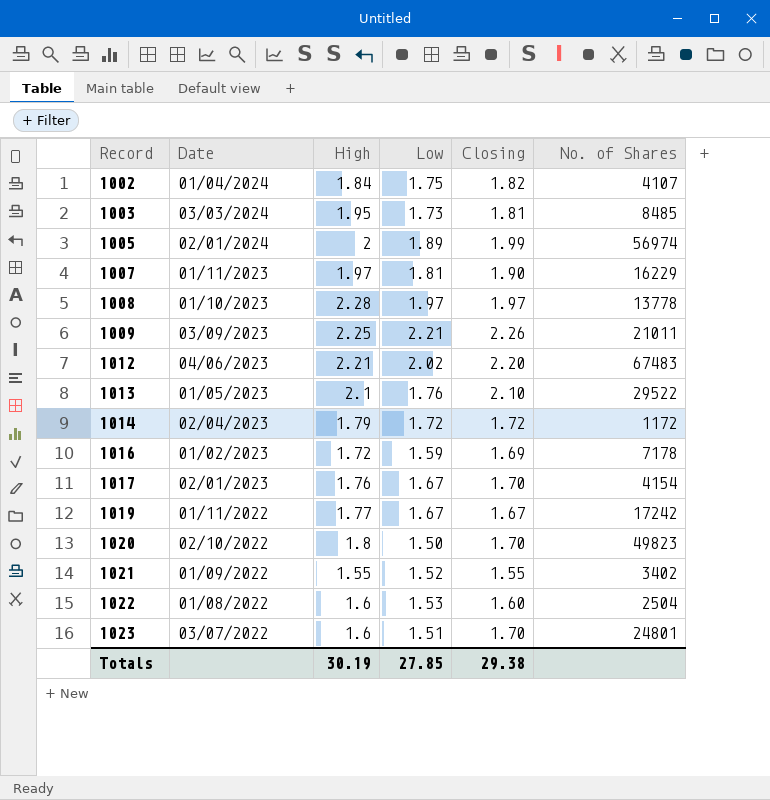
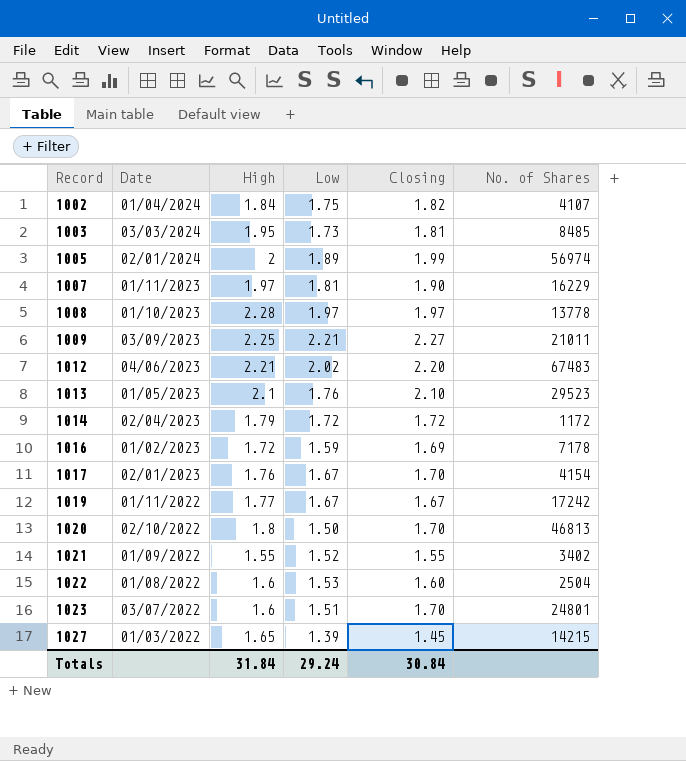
1009 | Closing: 2.26 -> 2.27
1013 | No. of Shares: 29522 -> 29523
1020 | No. of Shares: 49823 -> 46813
row 1027: none -> 01/03/2022 | 1.65 | 1.39 | 1.45 | 14215
Totals | High: 30.19 -> 31.84
Totals | Low: 27.85 -> 29.24
Totals | Closing: 29.38 -> 30.84

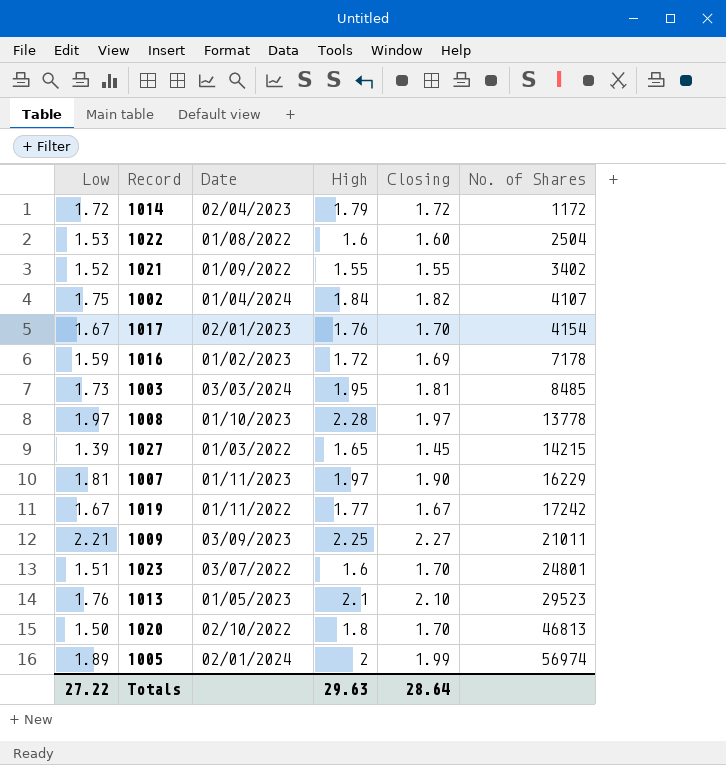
row order: Record ascending -> No. of Shares ascending
column Low | position: 4 -> 1
row 1012: 04/06/2023 | 2.21 | 2.02 | 2.20 | 67483 -> none
Totals | Low: 29.24 -> 27.22
Totals | High: 31.84 -> 29.63
Totals | Closing: 30.84 -> 28.64

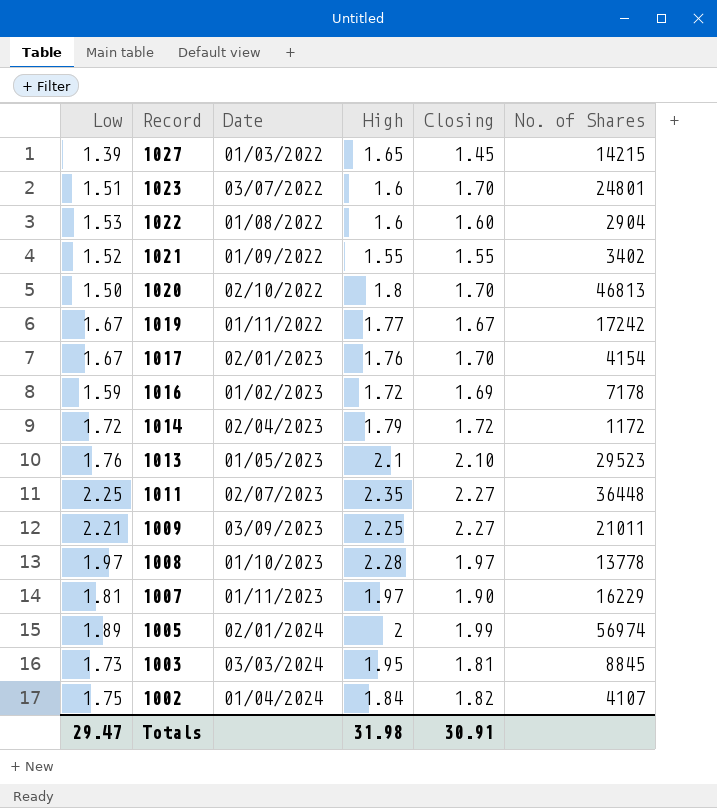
row order: No. of Shares ascending -> Record descending
1022 | No. of Shares: 2504 -> 2904
row 1011: none -> 2.25 | 02/07/2023 | 2.35 | 2.27 | 36448
1003 | No. of Shares: 8485 -> 8845
Totals | Low: 27.22 -> 29.47
Totals | High: 29.63 -> 31.98
Totals | Closing: 28.64 -> 30.91

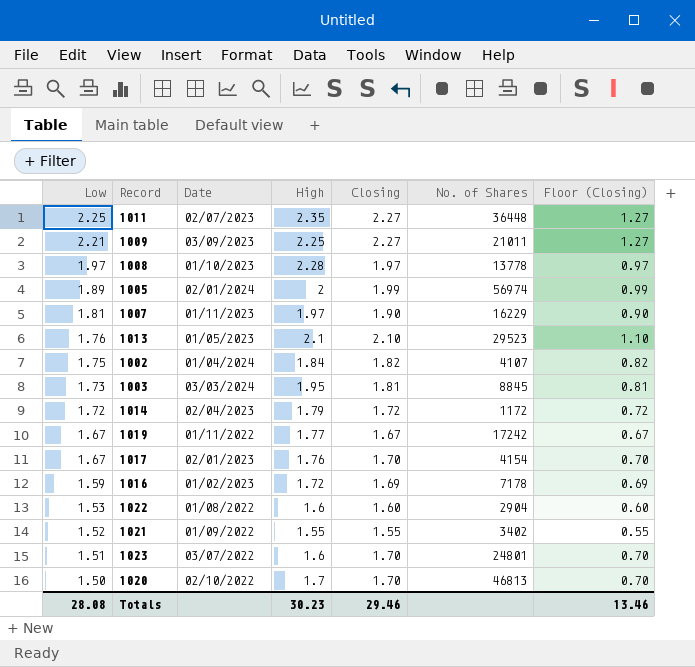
row order: Record descending -> Low descending
column Floor (Closing) | formula: none -> [Closing] - 1
row 1027: 1.39 | 01/03/2022 | 1.65 | 1.45 | 14215 -> none
1020 | High: 1.8 -> 1.7
Totals | Low: 29.47 -> 28.08
Totals | High: 31.98 -> 30.23
Totals | Closing: 30.91 -> 29.46

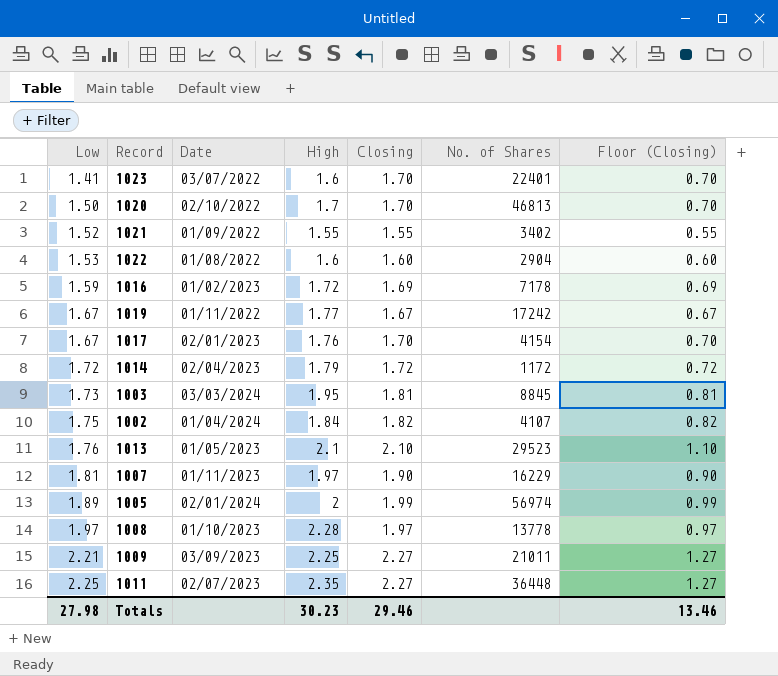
row order: Low descending -> Low ascending
1023 | Low: 1.51 -> 1.41
1023 | No. of Shares: 24801 -> 22401
Totals | Low: 28.08 -> 27.98

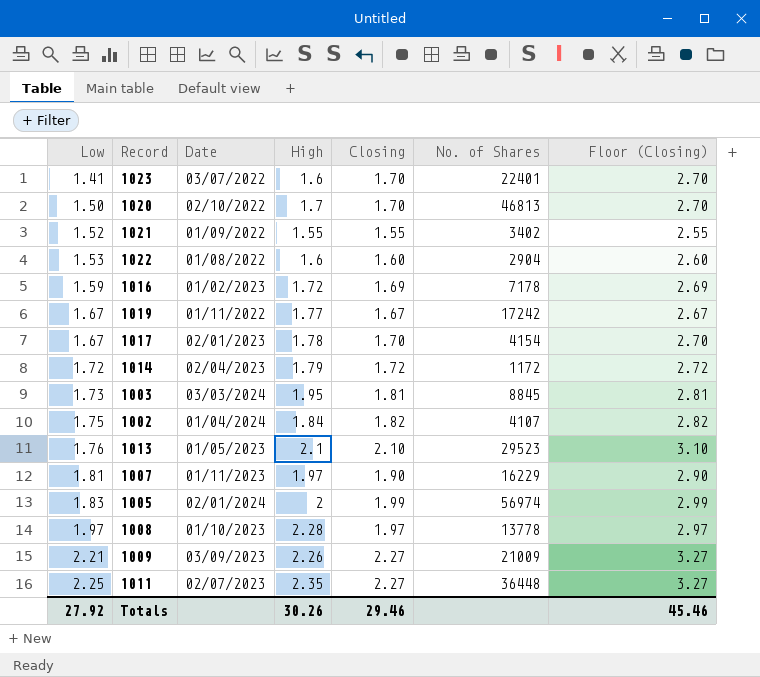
column Floor (Closing) | formula: [Closing] - 1 -> [Closing] + 1
1017 | High: 1.76 -> 1.78
1005 | Low: 1.89 -> 1.83
1009 | High: 2.25 -> 2.26
1009 | No. of Shares: 21011 -> 21009
Totals | Low: 27.98 -> 27.92
Totals | High: 30.23 -> 30.26
Totals | Floor (Closing): 13.46 -> 45.46

